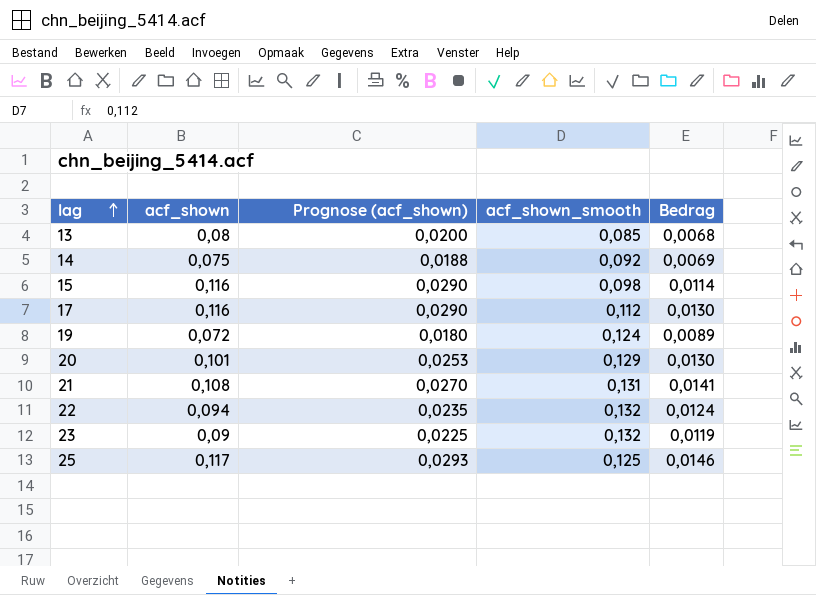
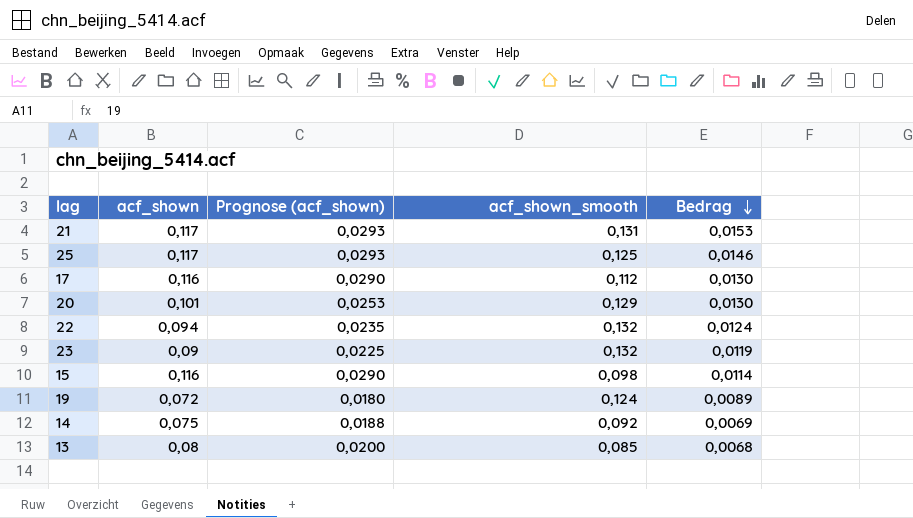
row order: lag ascending -> Bedrag descending
21 | acf_shown: 0,108 -> 0,117
21 | Prognose (acf_shown): 0,0270 -> 0,0293
21 | Bedrag: 0,0141 -> 0,0153

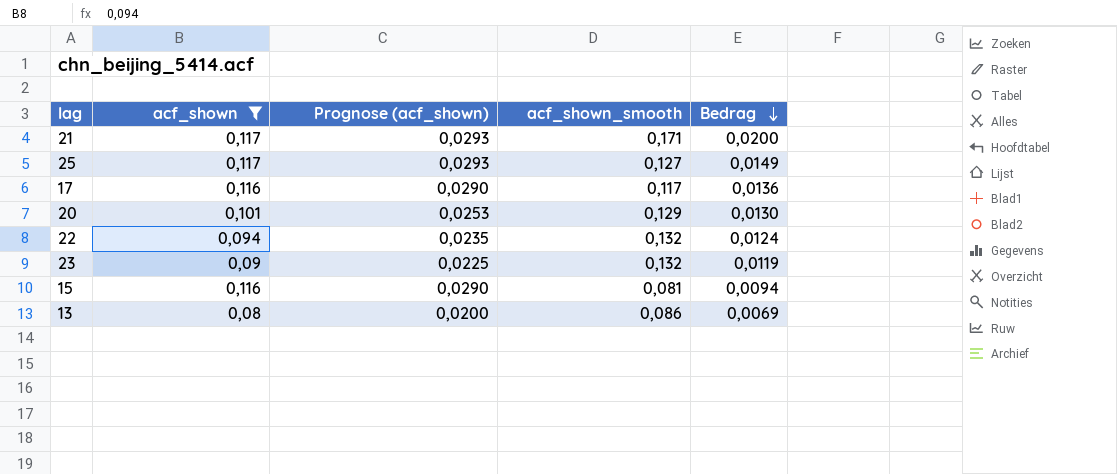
filter: none -> acf_shown >= 0,08
21 | acf_shown_smooth: 0,131 -> 0,171
21 | Bedrag: 0,0153 -> 0,0200
25 | acf_shown_smooth: 0,125 -> 0,127
25 | Bedrag: 0,0146 -> 0,0149
17 | acf_shown_smooth: 0,112 -> 0,117
17 | Bedrag: 0,0130 -> 0,0136
15 | acf_shown_smooth: 0,098 -> 0,081
15 | Bedrag: 0,0114 -> 0,0094
13 | acf_shown_smooth: 0,085 -> 0,086
13 | Bedrag: 0,0068 -> 0,0069

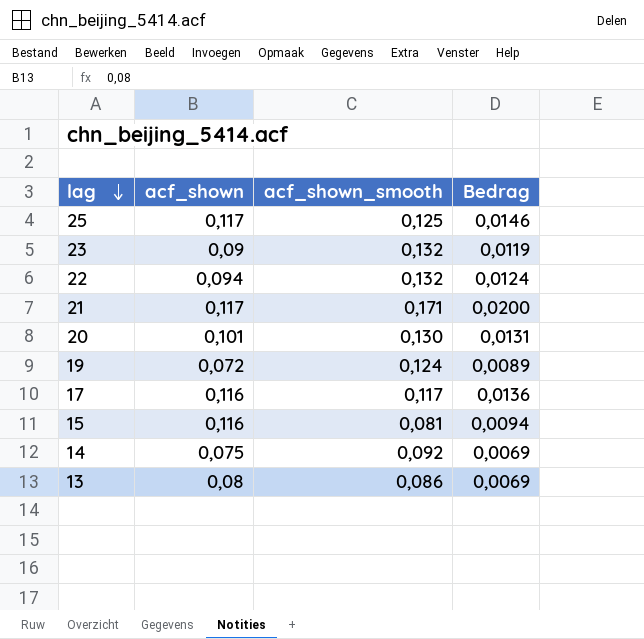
filter: acf_shown >= 0,08 -> none
row order: Bedrag descending -> lag descending
column Prognose (acf_shown) | formula: [acf_shown] * 0,25 -> none
25 | acf_shown_smooth: 0,127 -> 0,125
25 | Bedrag: 0,0149 -> 0,0146
20 | acf_shown_smooth: 0,129 -> 0,130
20 | Bedrag: 0,0130 -> 0,0131

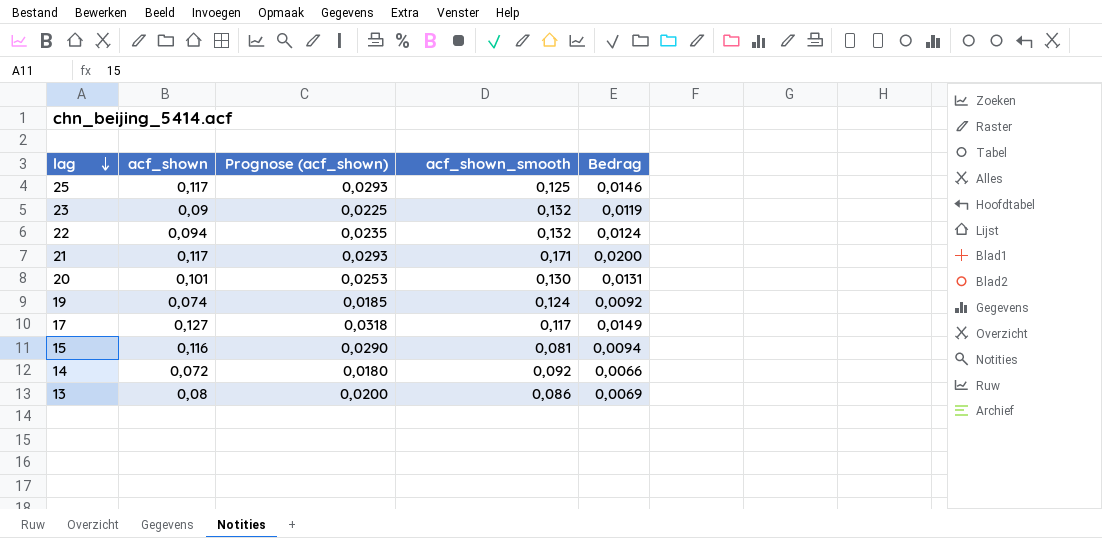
column Prognose (acf_shown) | formula: none -> [acf_shown] * 0,25
19 | acf_shown: 0,072 -> 0,074
19 | Bedrag: 0,0089 -> 0,0092
17 | acf_shown: 0,116 -> 0,127
17 | Bedrag: 0,0136 -> 0,0149
14 | acf_shown: 0,075 -> 0,072
14 | Bedrag: 0,0069 -> 0,0066

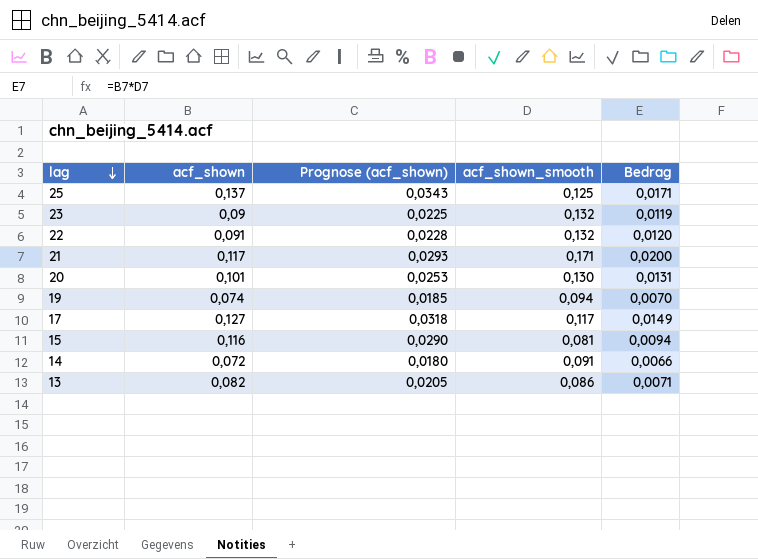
25 | acf_shown: 0,117 -> 0,137
25 | Prognose (acf_shown): 0,0293 -> 0,0343
25 | Bedrag: 0,0146 -> 0,0171
22 | acf_shown: 0,094 -> 0,091
22 | Prognose (acf_shown): 0,0235 -> 0,0228
22 | Bedrag: 0,0124 -> 0,0120
19 | acf_shown_smooth: 0,124 -> 0,094
19 | Bedrag: 0,0092 -> 0,0070
14 | acf_shown_smooth: 0,092 -> 0,091
13 | acf_shown: 0,08 -> 0,082
13 | Prognose (acf_shown): 0,0200 -> 0,0205
13 | Bedrag: 0,0069 -> 0,0071

